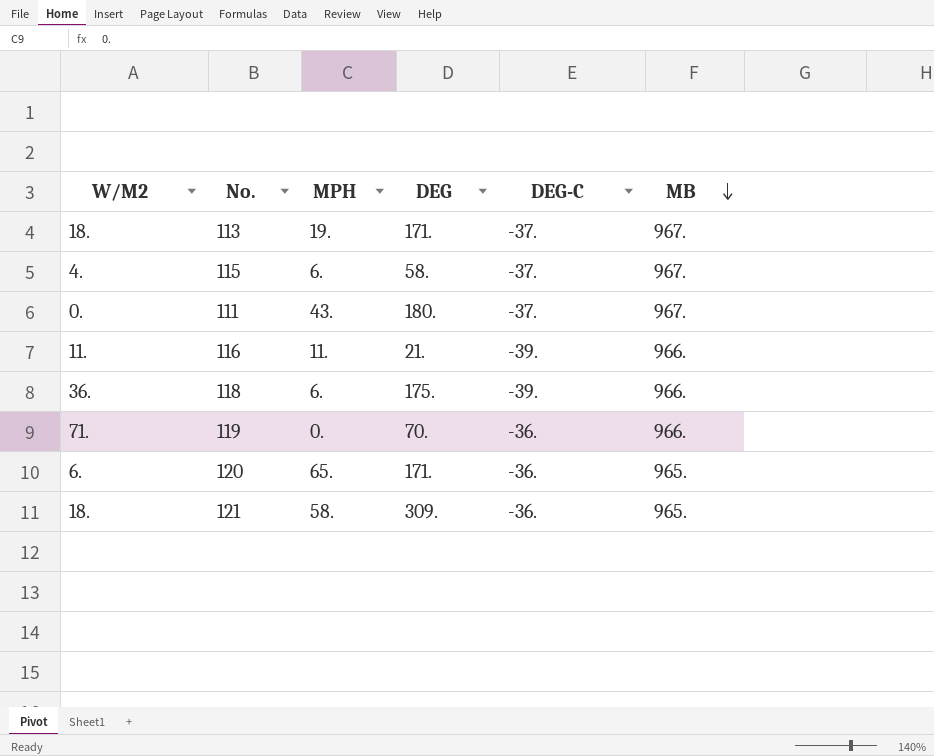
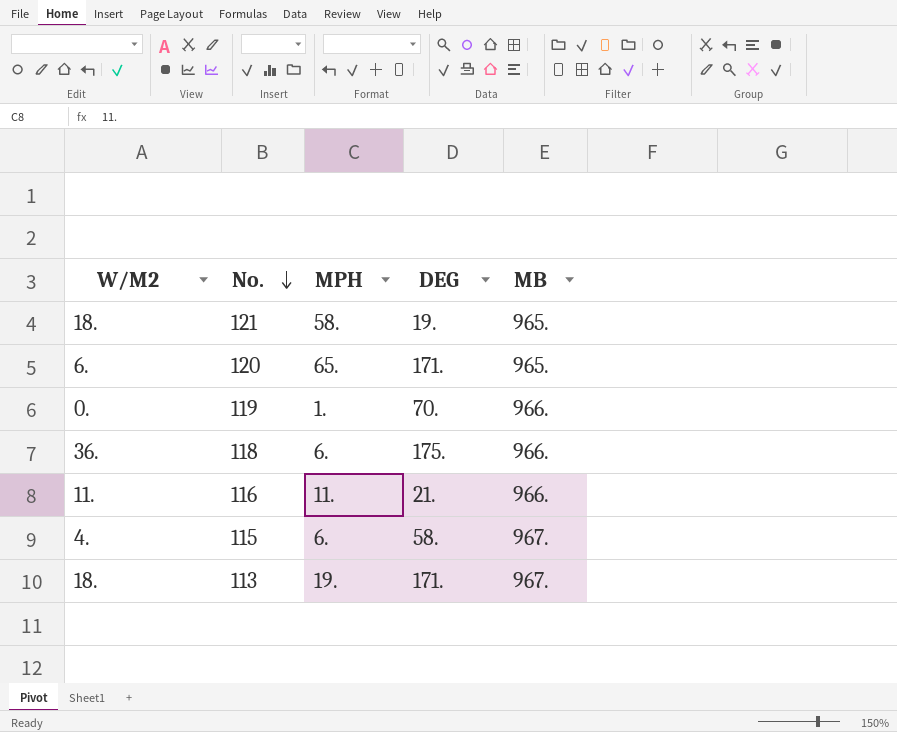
row order: MB descending -> No. descending
column DEG-C | position: 5 -> none
row 111: 0. | 43. | 180. | -37. | 967. -> none
121 | DEG: 309. -> 19.
119 | W/M2: 71. -> 0.
119 | MPH: 0. -> 1.

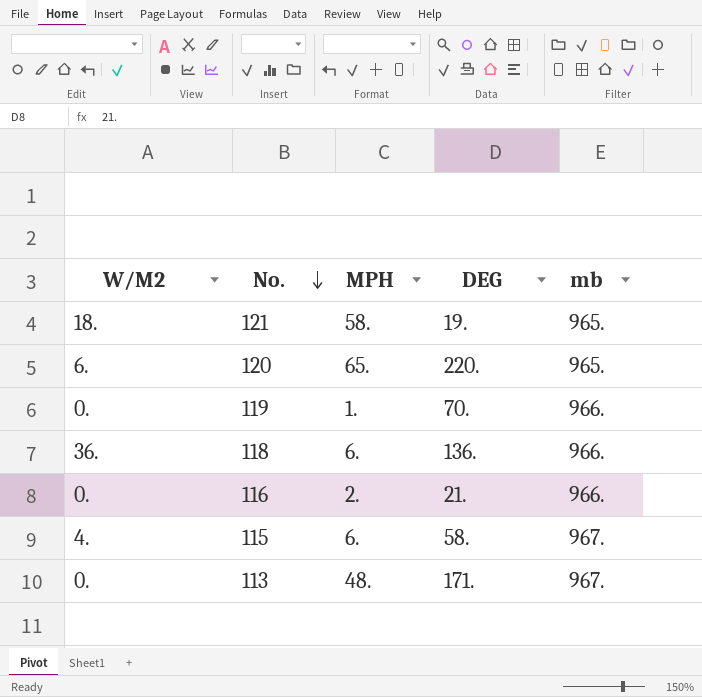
column name: MB -> mb
120 | DEG: 171. -> 220.
118 | DEG: 175. -> 136.
116 | W/M2: 11. -> 0.
116 | MPH: 11. -> 2.
113 | W/M2: 18. -> 0.
113 | MPH: 19. -> 48.

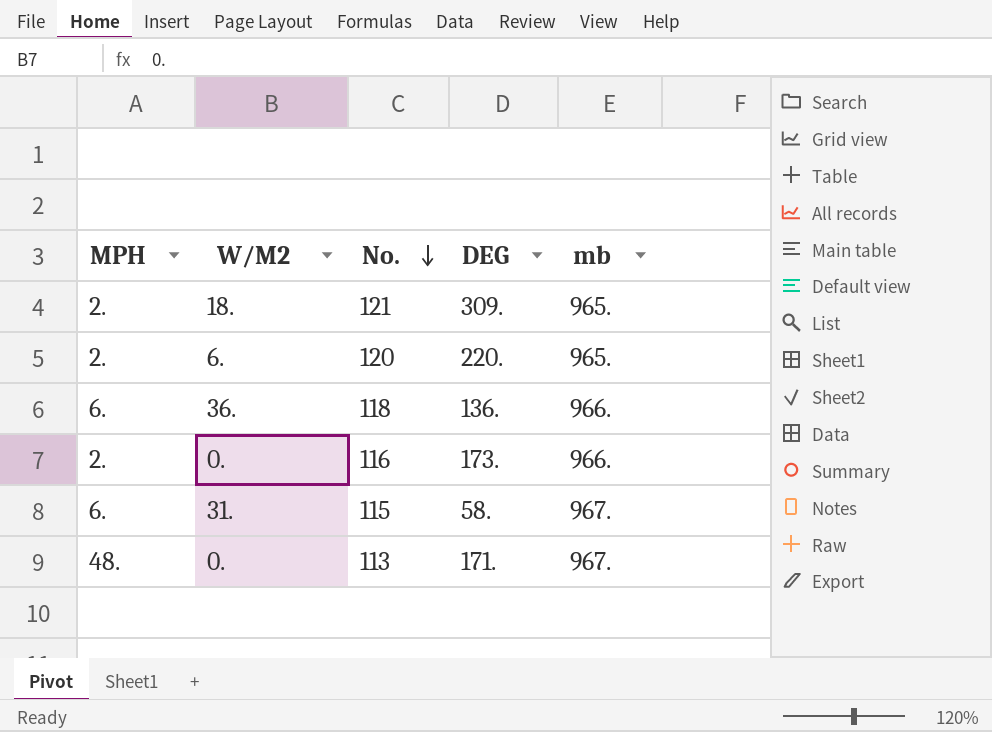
column MPH | position: 3 -> 1
row 119: 0. | 1. | 70. | 966. -> none
121 | MPH: 58. -> 2.
121 | DEG: 19. -> 309.
120 | MPH: 65. -> 2.
116 | DEG: 21. -> 173.
115 | W/M2: 4. -> 31.

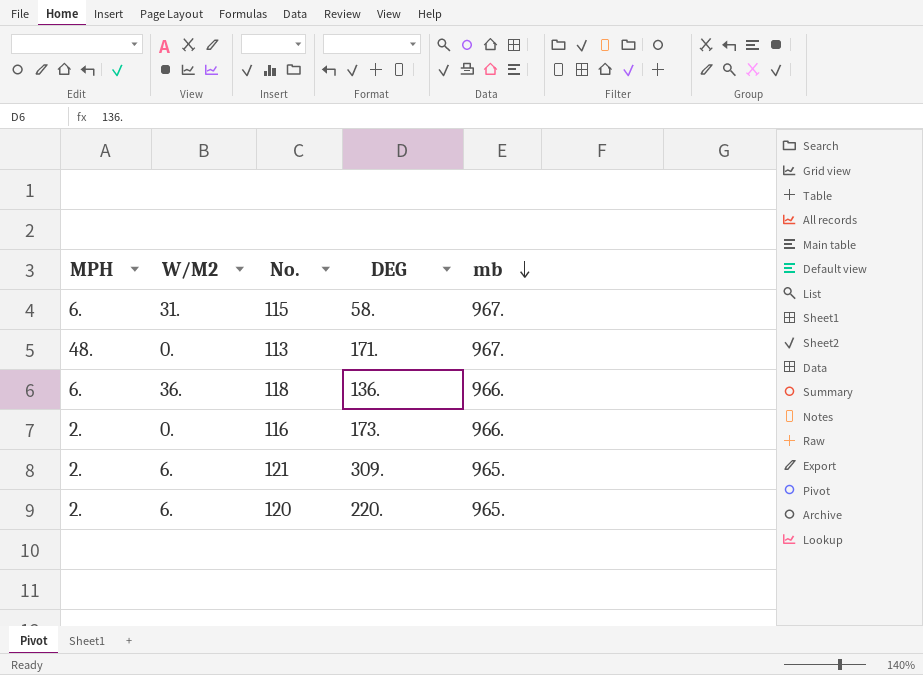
row order: No. descending -> mb descending
121 | W/M2: 18. -> 6.

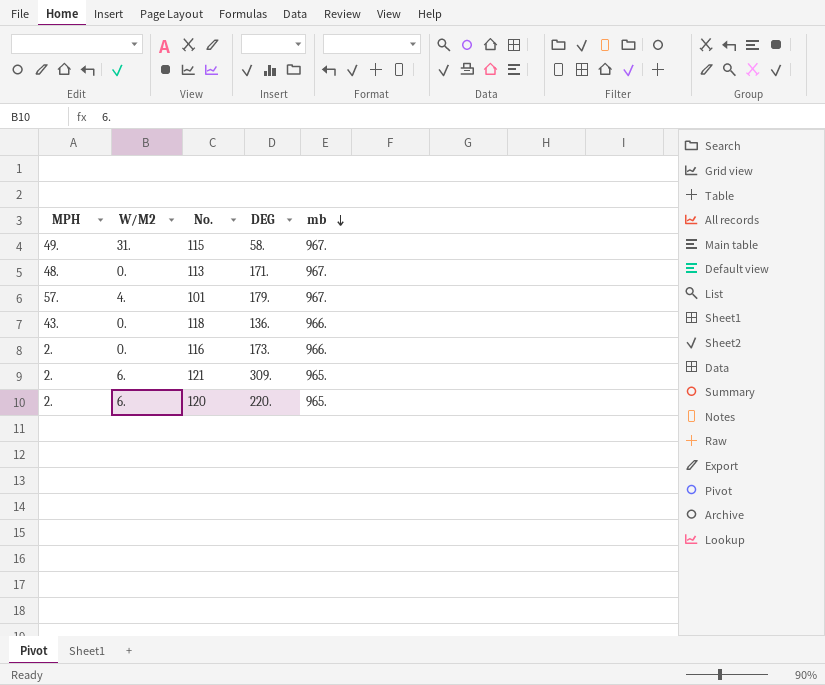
115 | MPH: 6. -> 49.
row 101: none -> 57. | 4. | 179. | 967.
118 | MPH: 6. -> 43.
118 | W/M2: 36. -> 0.

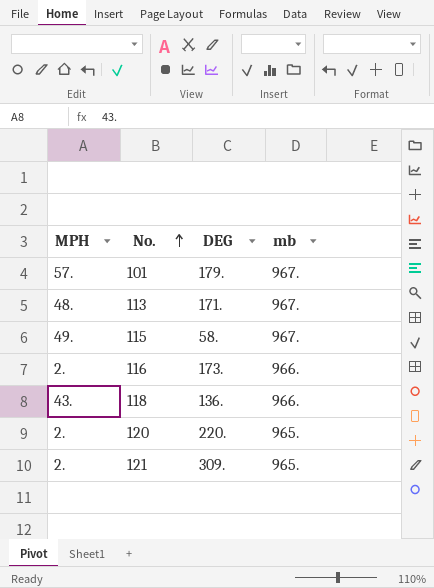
row order: mb descending -> No. ascending
column W/M2 | position: 2 -> none

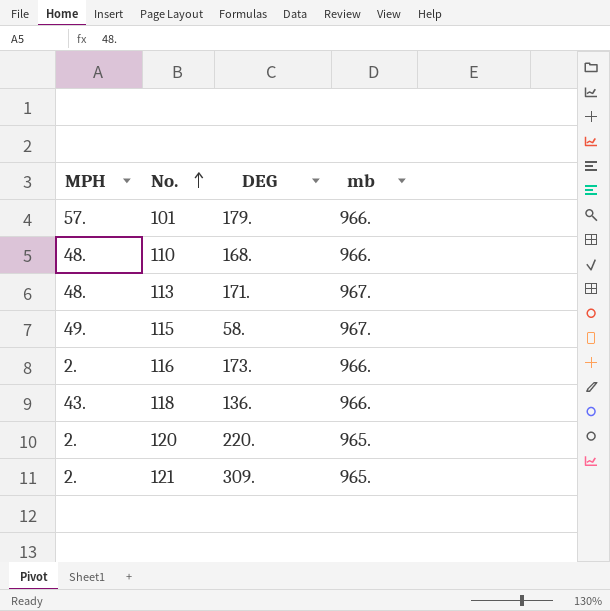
101 | mb: 967. -> 966.
row 110: none -> 48. | 168. | 966.

